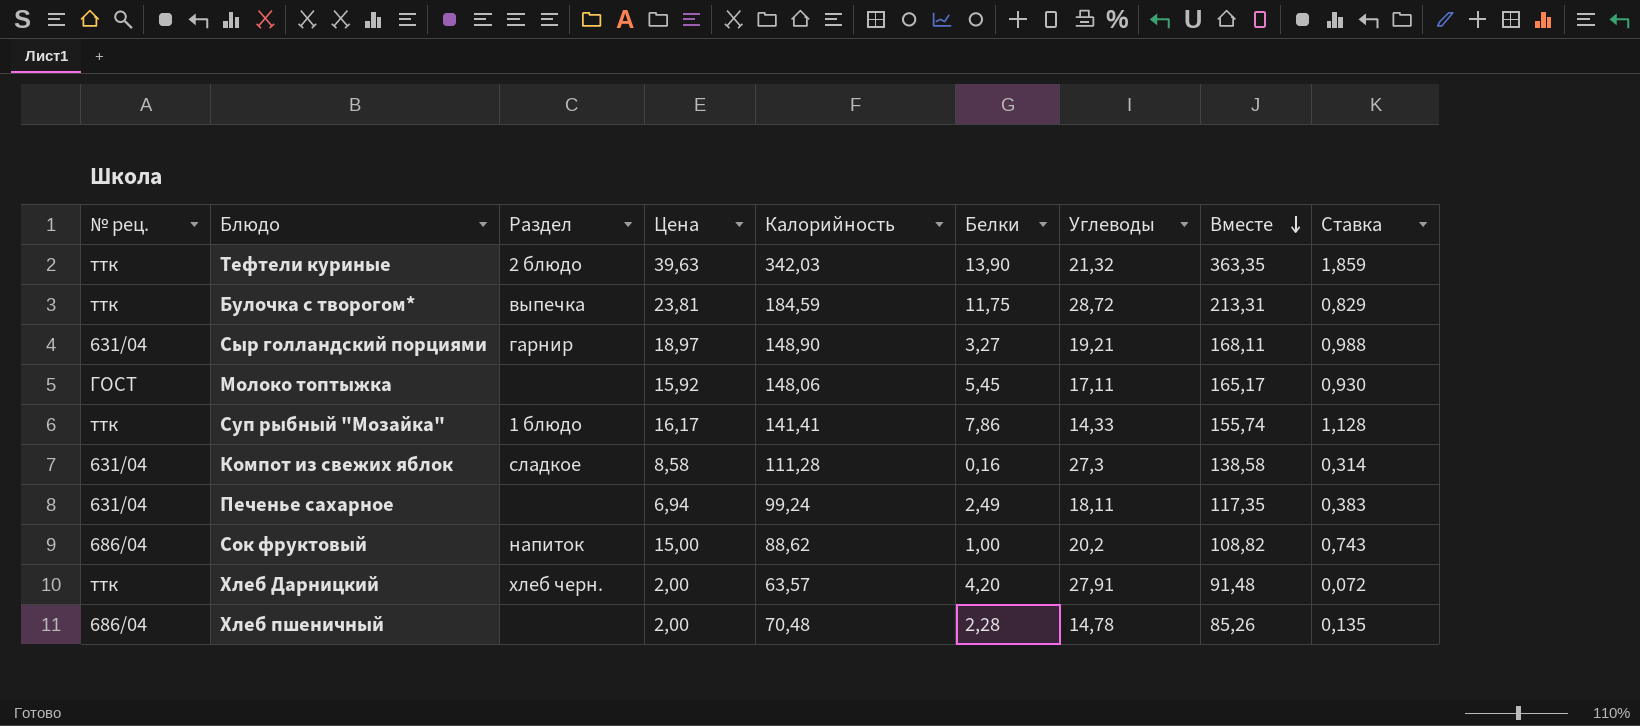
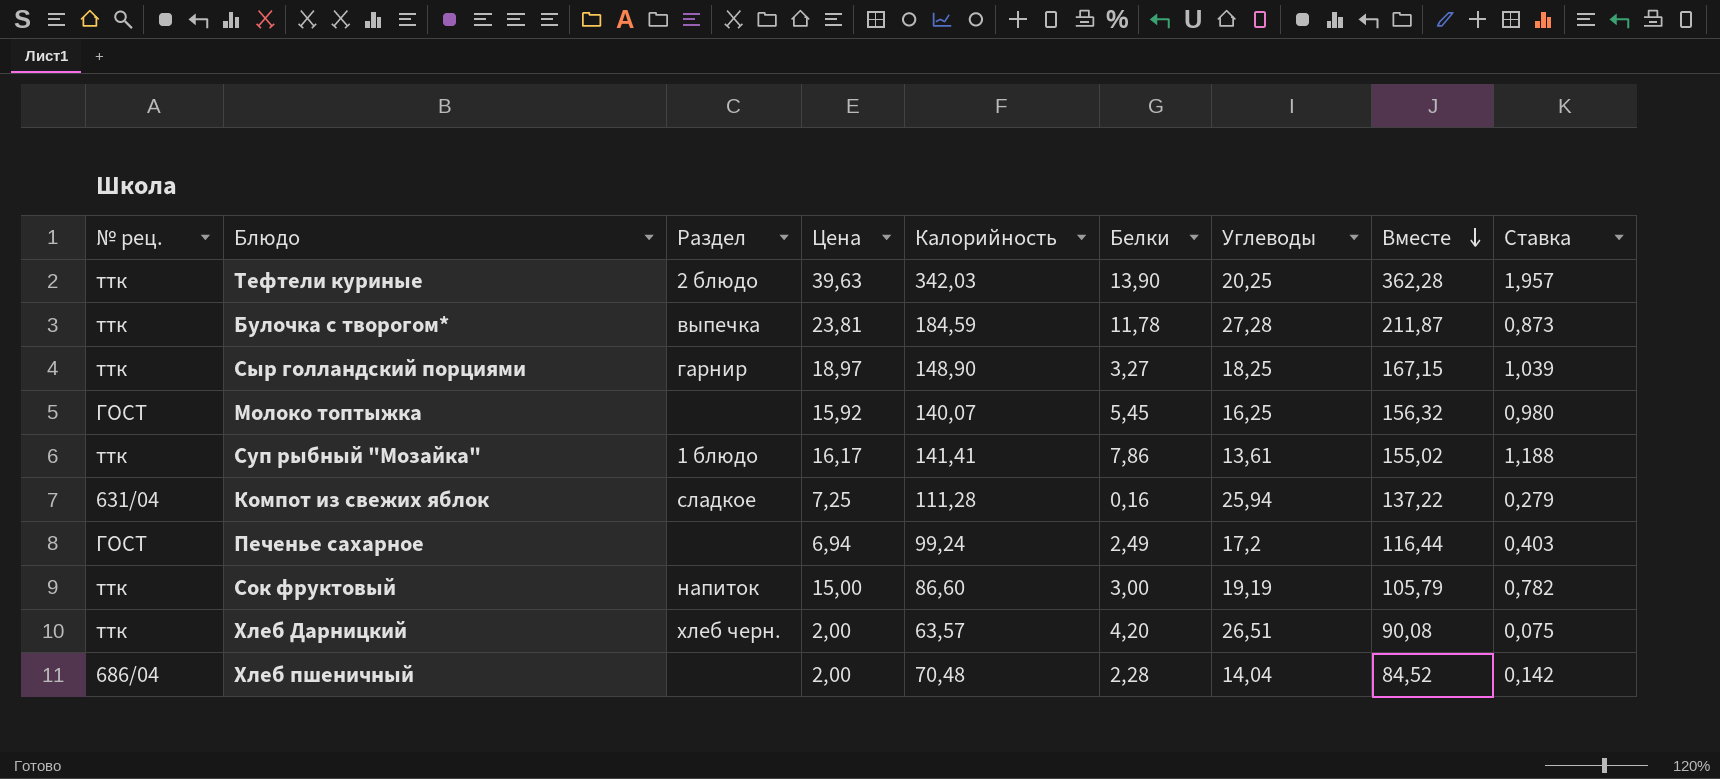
Тефтели куриные | Углеводы: 21,32 -> 20,25
Тефтели куриные | Вместе: 363,35 -> 362,28
Тефтели куриные | Ставка: 1,859 -> 1,957
Булочка с творогом* | Белки: 11,75 -> 11,78
Булочка с творогом* | Углеводы: 28,72 -> 27,28
Булочка с творогом* | Вместе: 213,31 -> 211,87
Булочка с творогом* | Ставка: 0,829 -> 0,873
Сыр голландский порциями | № рец.: 631/04 -> ттк
Сыр голландский порциями | Углеводы: 19,21 -> 18,25
Сыр голландский порциями | Вместе: 168,11 -> 167,15
Сыр голландский порциями | Ставка: 0,988 -> 1,039
Молоко топтыжка | Калорийность: 148,06 -> 140,07
Молоко топтыжка | Углеводы: 17,11 -> 16,25
Молоко топтыжка | Вместе: 165,17 -> 156,32
Молоко топтыжка | Ставка: 0,930 -> 0,980
Суп рыбный "Мозайка" | Углеводы: 14,33 -> 13,61
Суп рыбный "Мозайка" | Вместе: 155,74 -> 155,02
Суп рыбный "Мозайка" | Ставка: 1,128 -> 1,188
Компот из свежих яблок | Цена: 8,58 -> 7,25
Компот из свежих яблок | Углеводы: 27,3 -> 25,94
Компот из свежих яблок | Вместе: 138,58 -> 137,22
Компот из свежих яблок | Ставка: 0,314 -> 0,279
Печенье сахарное | № рец.: 631/04 -> ГОСТ
Печенье сахарное | Углеводы: 18,11 -> 17,2
Печенье сахарное | Вместе: 117,35 -> 116,44
Печенье сахарное | Ставка: 0,383 -> 0,403
Сок фруктовый | № рец.: 686/04 -> ттк
Сок фруктовый | Калорийность: 88,62 -> 86,60
Сок фруктовый | Белки: 1,00 -> 3,00
Сок фруктовый | Углеводы: 20,2 -> 19,19
Сок фруктовый | Вместе: 108,82 -> 105,79
Сок фруктовый | Ставка: 0,743 -> 0,782
Хлеб Дарницкий | Углеводы: 27,91 -> 26,51
Хлеб Дарницкий | Вместе: 91,48 -> 90,08
Хлеб Дарницкий | Ставка: 0,072 -> 0,075
Хлеб пшеничный | Углеводы: 14,78 -> 14,04
Хлеб пшеничный | Вместе: 85,26 -> 84,52
Хлеб пшеничный | Ставка: 0,135 -> 0,142

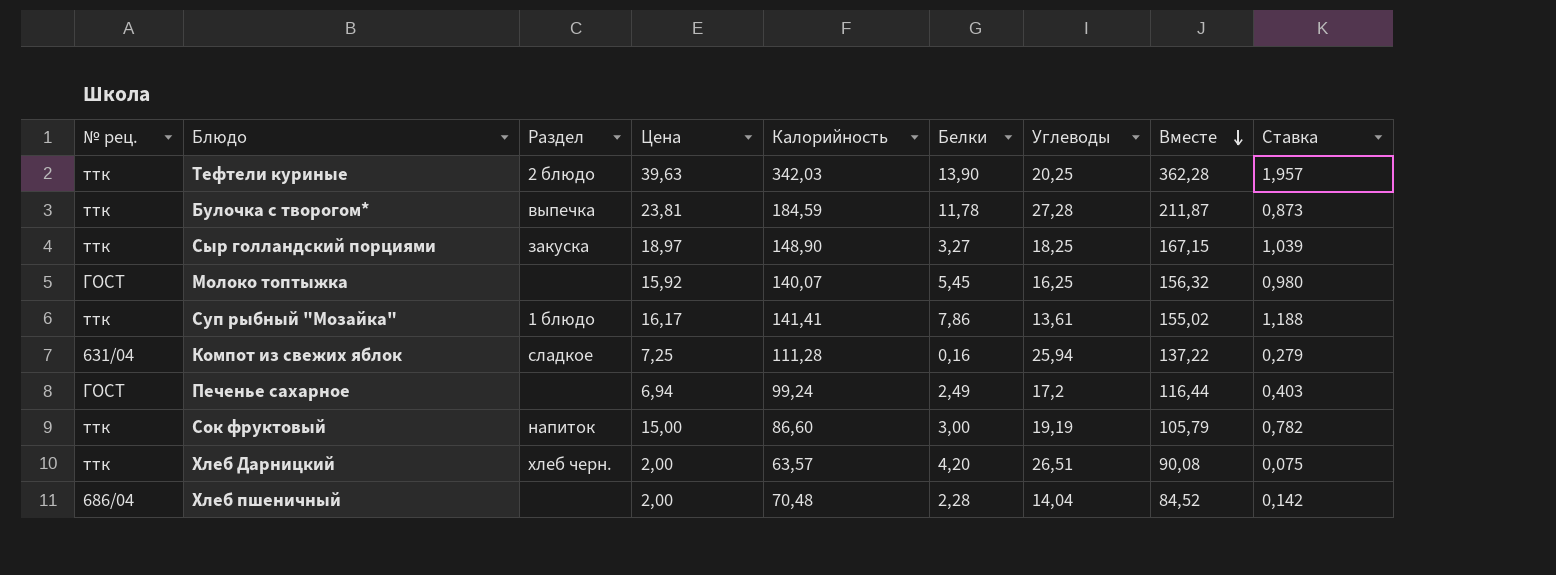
Сыр голландский порциями | Раздел: гарнир -> закуска

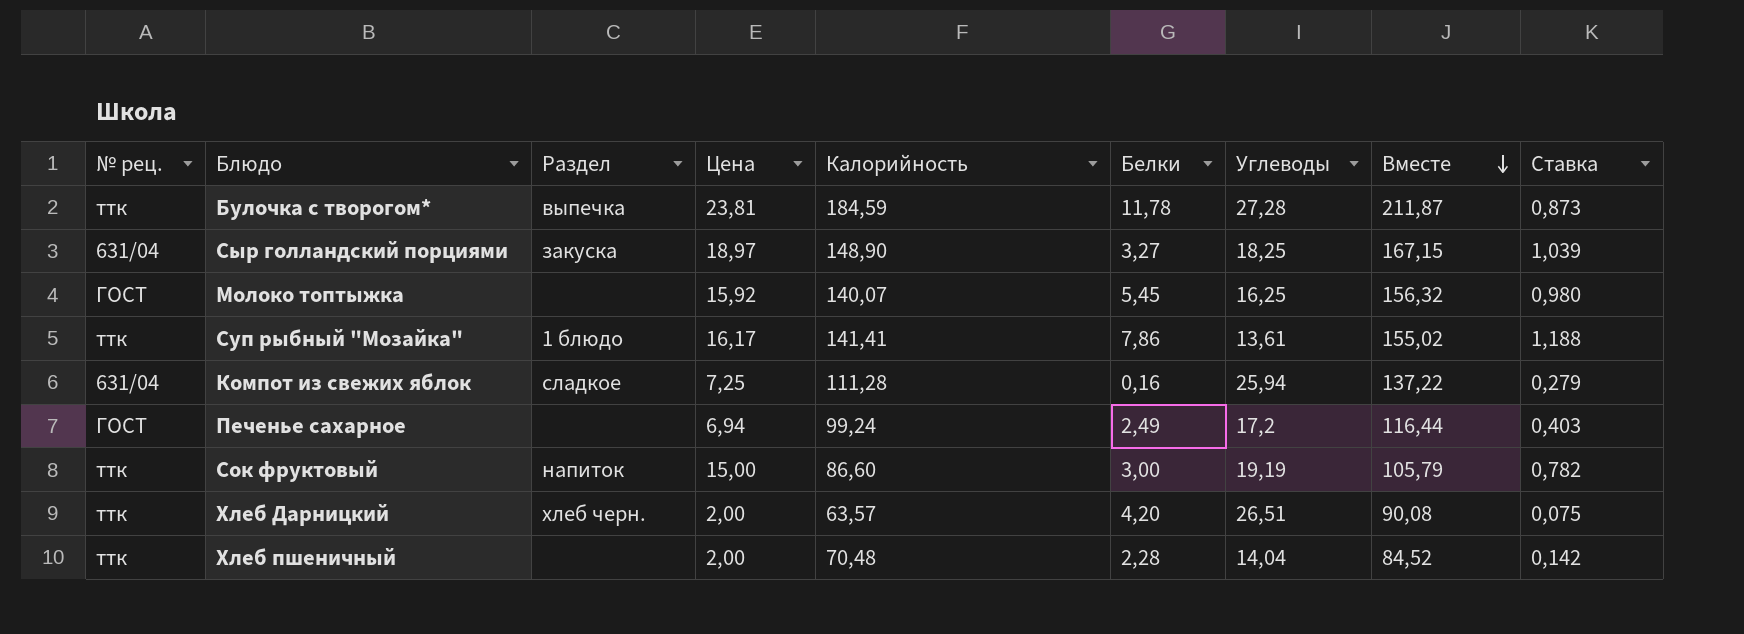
row Тефтели куриные: ттк | 2 блюдо | 39,63 | 342,03 | 13,90 | 20,25 | 362,28 | 1,957 -> none
Сыр голландский порциями | № рец.: ттк -> 631/04
Хлеб пшеничный | № рец.: 686/04 -> ттк

